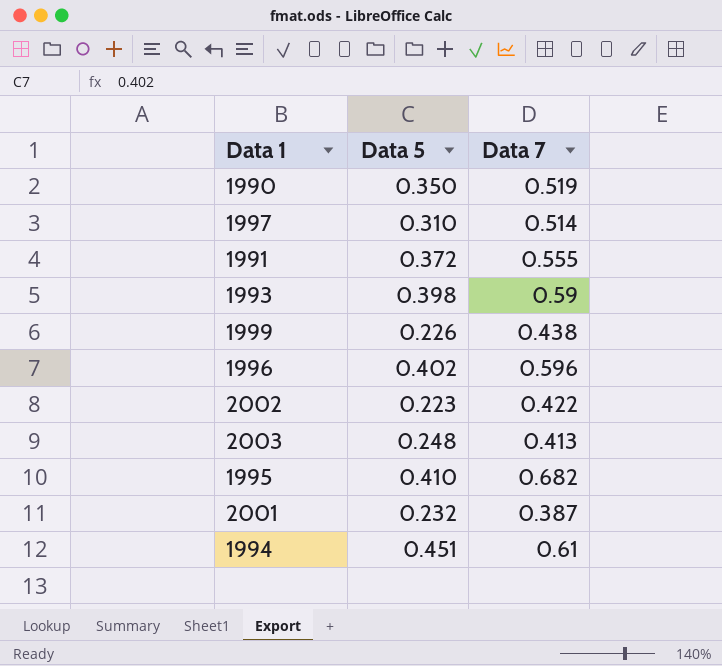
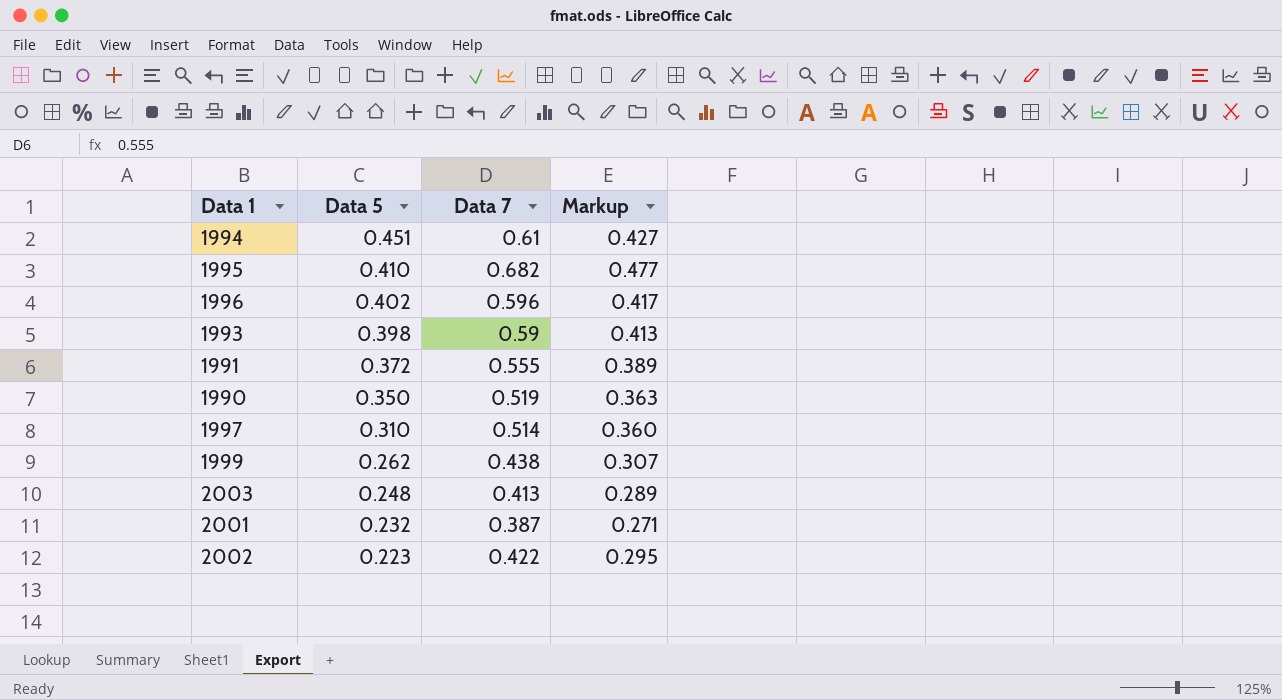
row order: none -> Data 5 descending
column Markup | formula: none -> [Data 7] * 0.7
1999 | Data 5: 0.226 -> 0.262

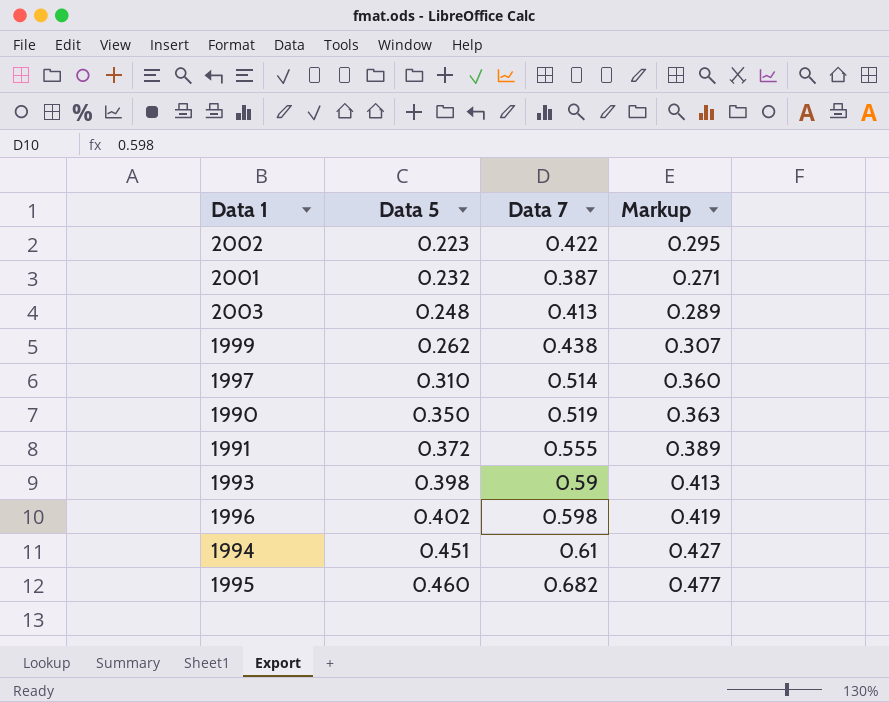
row order: Data 5 descending -> Data 5 ascending
1996 | Data 7: 0.596 -> 0.598
1996 | Markup: 0.417 -> 0.419
1995 | Data 5: 0.410 -> 0.460

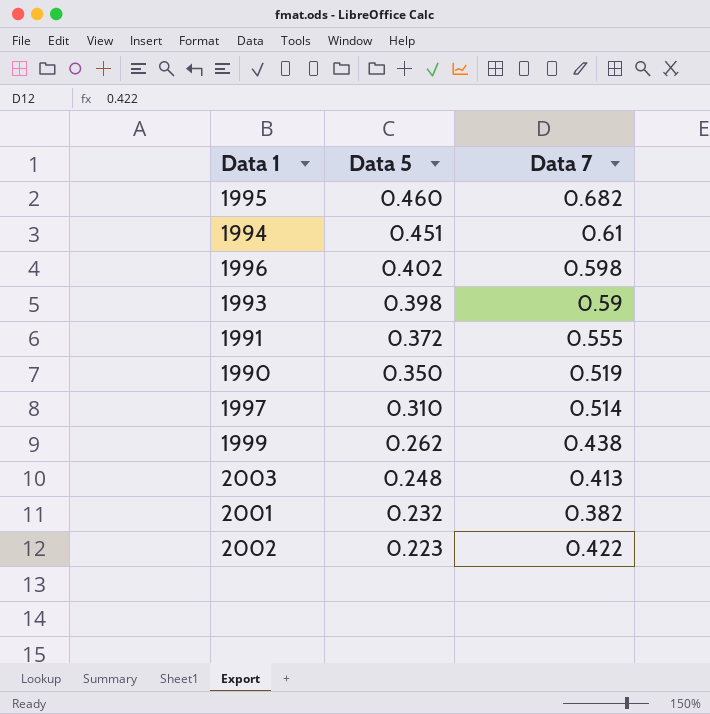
row order: Data 5 ascending -> Data 5 descending
column Markup | formula: [Data 7] * 0.7 -> none
2001 | Data 7: 0.387 -> 0.382

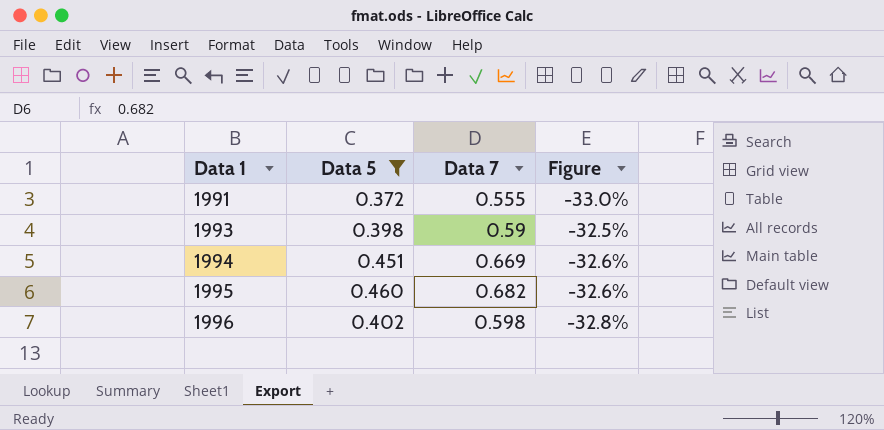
filter: none -> Data 5 >= 0.372
row order: Data 5 descending -> Data 1 ascending
column Figure | formula: none -> ([Data 5] - [Data 7]) / [Data 7]
1994 | Data 7: 0.61 -> 0.669

